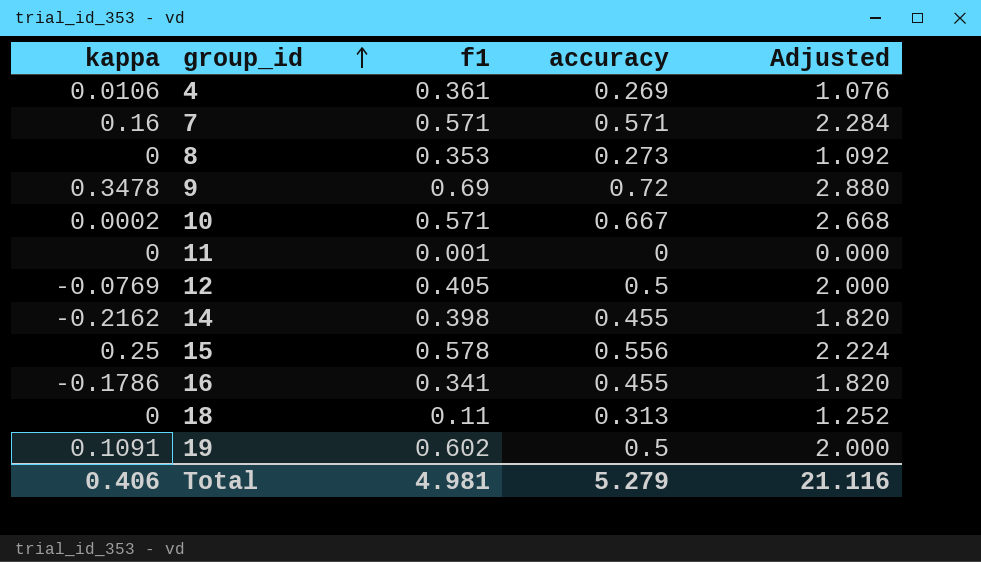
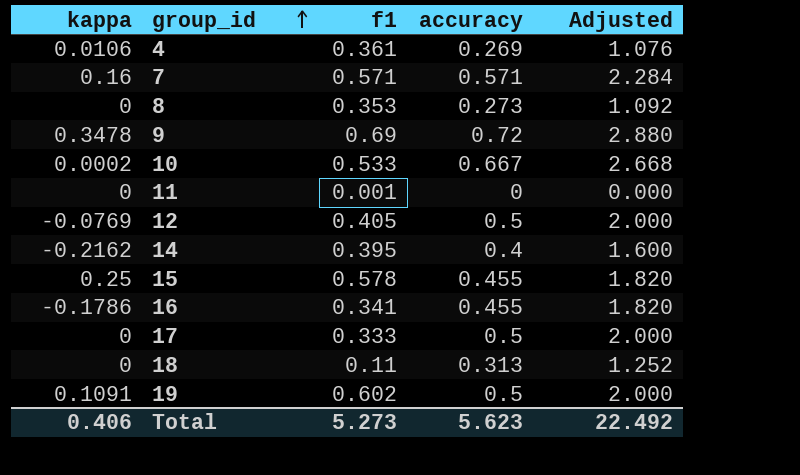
10 | f1: 0.571 -> 0.533
14 | f1: 0.398 -> 0.395
14 | accuracy: 0.455 -> 0.4
14 | Adjusted: 1.820 -> 1.600
15 | accuracy: 0.556 -> 0.455
15 | Adjusted: 2.224 -> 1.820
row 17: none -> 0 | 0.333 | 0.5 | 2.000
Total | f1: 4.981 -> 5.273
Total | accuracy: 5.279 -> 5.623
Total | Adjusted: 21.116 -> 22.492

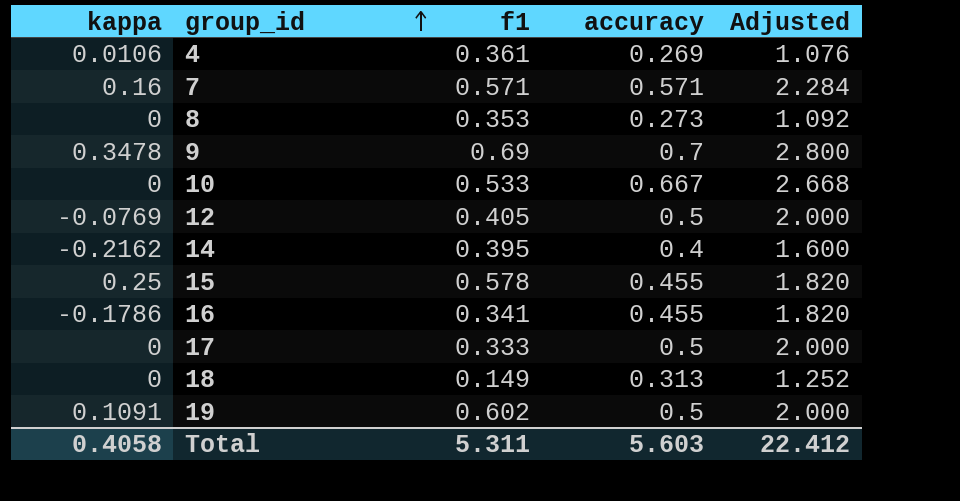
row 11: 0 | 0.001 | 0 | 0.000 -> none
9 | accuracy: 0.72 -> 0.7
9 | Adjusted: 2.880 -> 2.800
10 | kappa: 0.0002 -> 0
18 | f1: 0.11 -> 0.149
Total | kappa: 0.406 -> 0.4058
Total | f1: 5.273 -> 5.311
Total | accuracy: 5.623 -> 5.603
Total | Adjusted: 22.492 -> 22.412

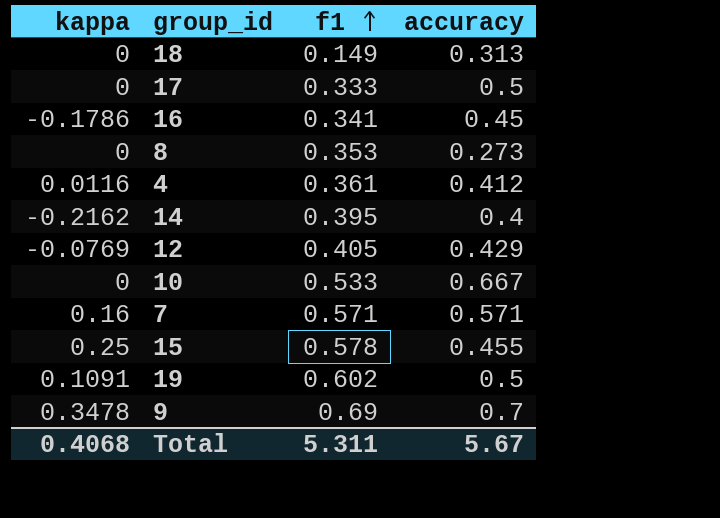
row order: group_id ascending -> f1 ascending
column Adjusted | formula: [accuracy] * 4 -> none
16 | accuracy: 0.455 -> 0.45
4 | kappa: 0.0106 -> 0.0116
4 | accuracy: 0.269 -> 0.412
12 | accuracy: 0.5 -> 0.429
Total | kappa: 0.4058 -> 0.4068
Total | accuracy: 5.603 -> 5.67

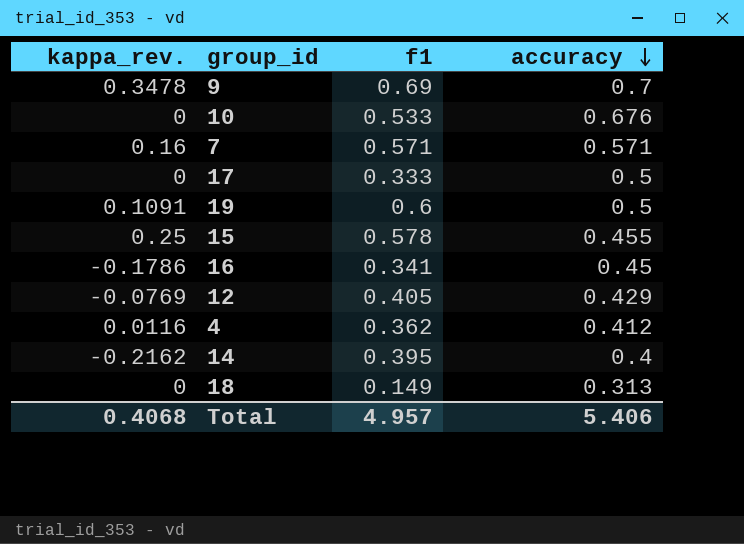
row order: f1 ascending -> accuracy descending
column name: kappa -> kappa_rev.
row 8: 0 | 0.353 | 0.273 -> none
10 | accuracy: 0.667 -> 0.676
19 | f1: 0.602 -> 0.6
4 | f1: 0.361 -> 0.362
Total | f1: 5.311 -> 4.957
Total | accuracy: 5.67 -> 5.406

